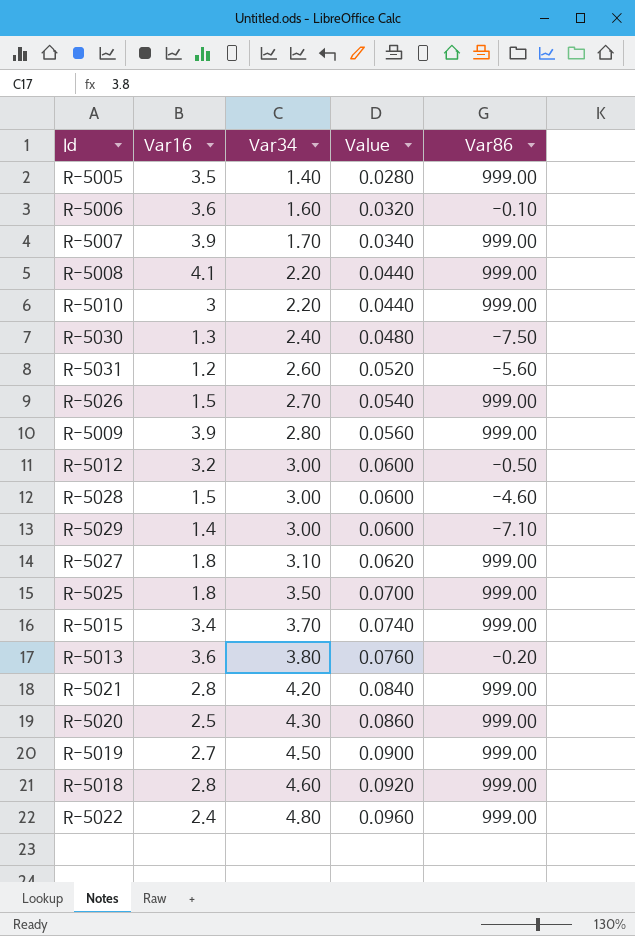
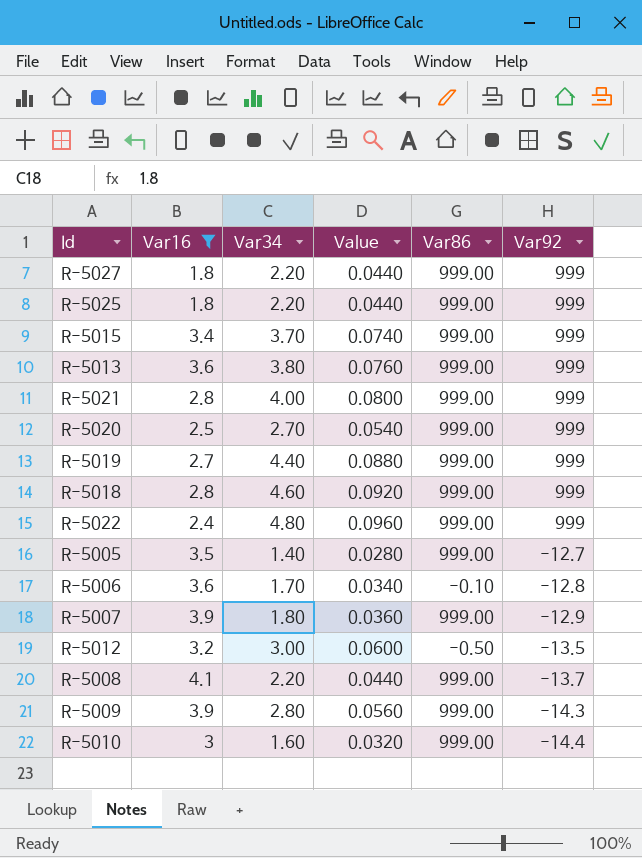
filter: none -> Var16 >= 1.8
row order: Var34 ascending -> Var92 descending
column Var92 | position: none -> 6
R-5027 | Var34: 3.10 -> 2.20
R-5027 | Value: 0.0620 -> 0.0440
R-5025 | Var34: 3.50 -> 2.20
R-5025 | Value: 0.0700 -> 0.0440
R-5013 | Var86: -0.20 -> 999.00
R-5021 | Var34: 4.20 -> 4.00
R-5021 | Value: 0.0840 -> 0.0800
R-5020 | Var34: 4.30 -> 2.70
R-5020 | Value: 0.0860 -> 0.0540
R-5019 | Var34: 4.50 -> 4.40
R-5019 | Value: 0.0900 -> 0.0880
R-5006 | Var34: 1.60 -> 1.70
R-5006 | Value: 0.0320 -> 0.0340
R-5007 | Var34: 1.70 -> 1.80
R-5007 | Value: 0.0340 -> 0.0360
R-5010 | Var34: 2.20 -> 1.60
R-5010 | Value: 0.0440 -> 0.0320

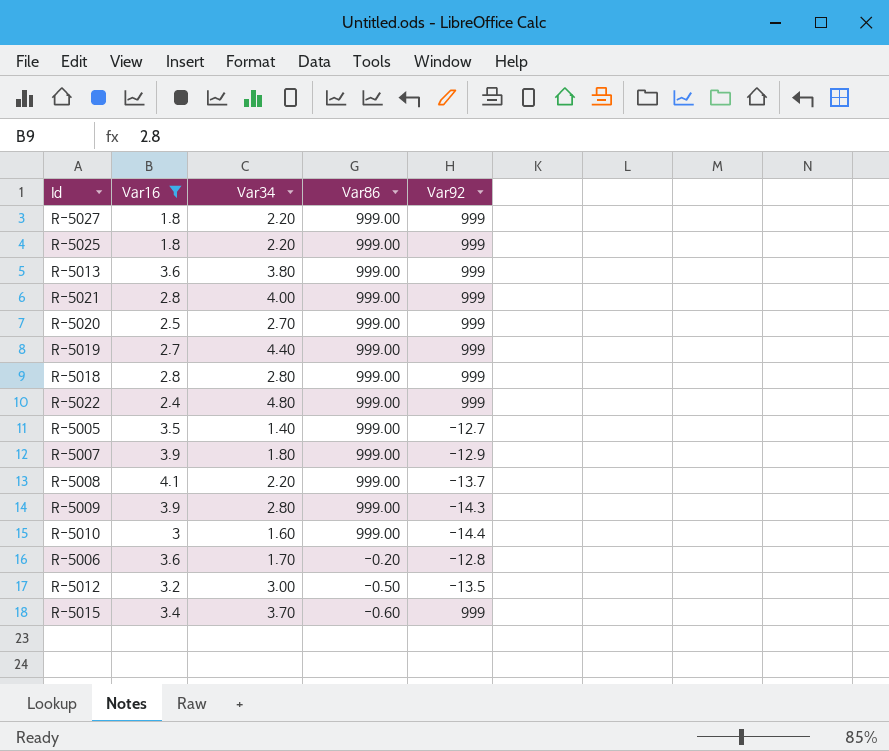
row order: Var92 descending -> Var86 descending
column Value | formula: [Var34] * 0.02 -> none
R-5018 | Var34: 4.60 -> 2.80
R-5006 | Var86: -0.10 -> -0.20
R-5015 | Var86: 999.00 -> -0.60

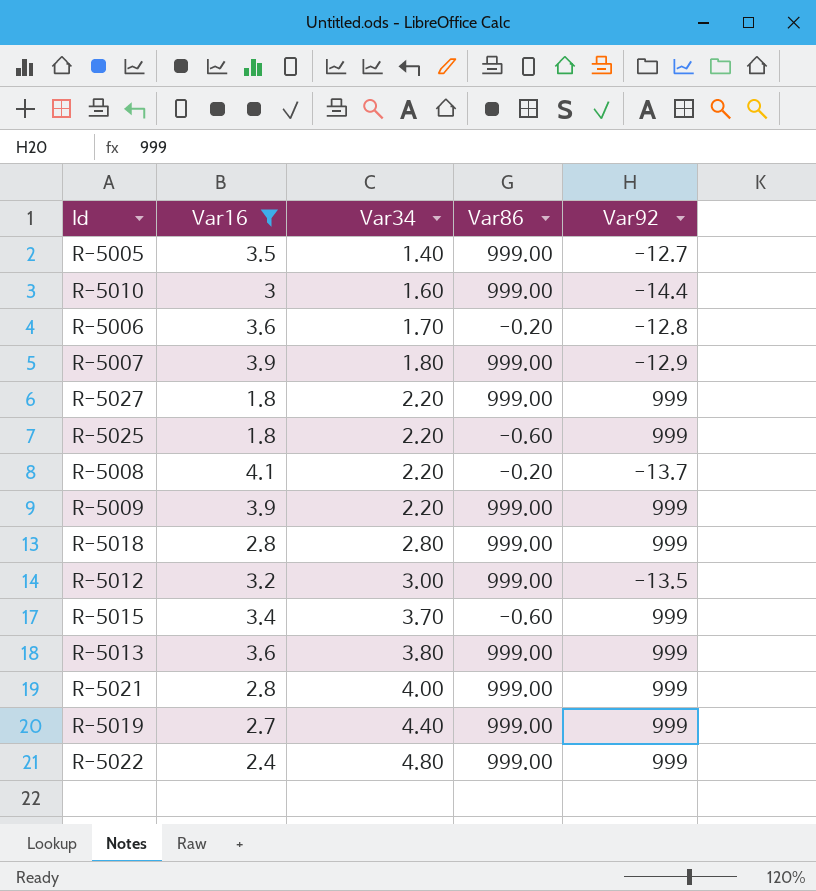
row order: Var86 descending -> Var34 ascending
row R-5020: 2.5 | 2.70 | 999.00 | 999 -> none
R-5025 | Var86: 999.00 -> -0.60
R-5008 | Var86: 999.00 -> -0.20
R-5009 | Var34: 2.80 -> 2.20
R-5009 | Var92: -14.3 -> 999
R-5012 | Var86: -0.50 -> 999.00

